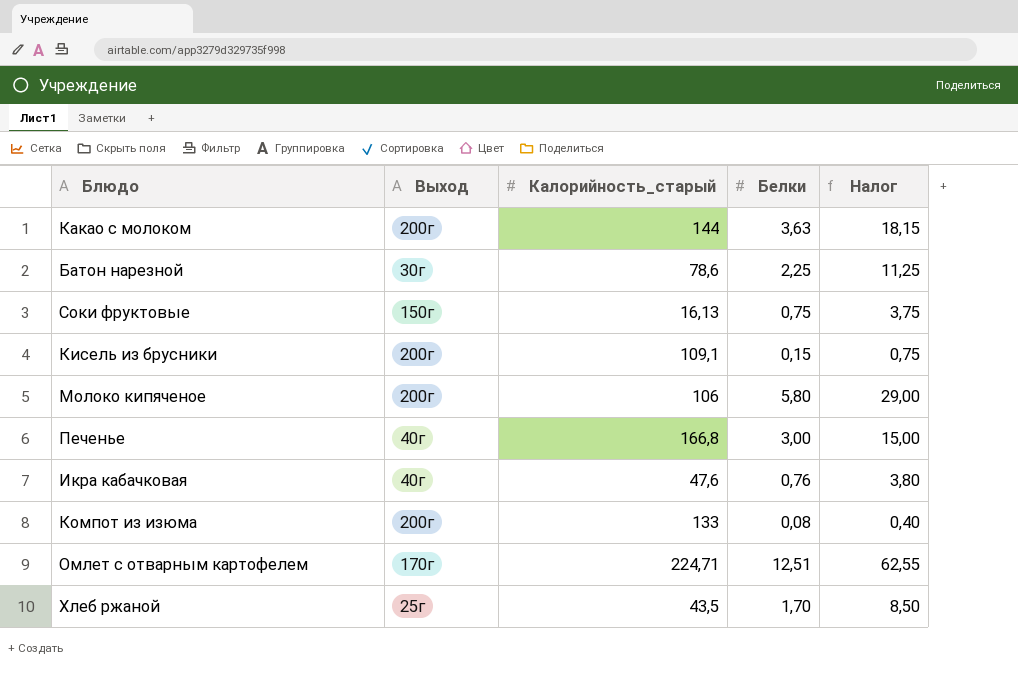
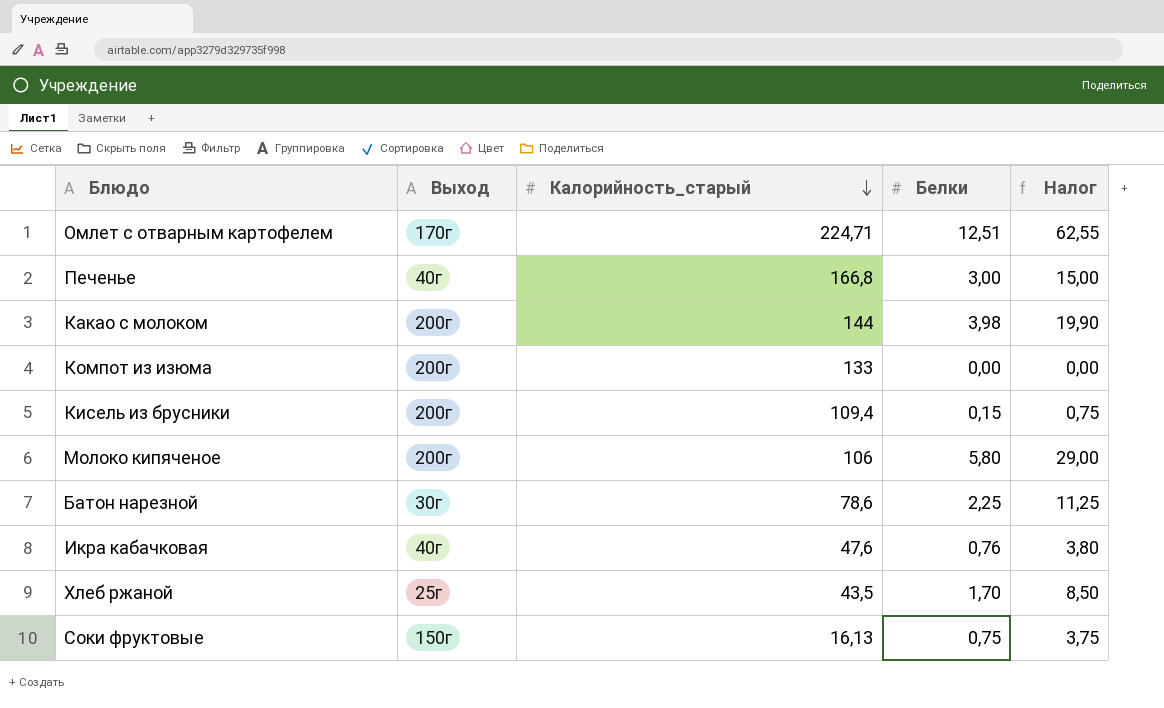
row order: none -> Калорийность_старый descending
Какао с молоком | Белки: 3,63 -> 3,98
Какао с молоком | Налог: 18,15 -> 19,90
Компот из изюма | Белки: 0,08 -> 0,00
Компот из изюма | Налог: 0,40 -> 0,00
Кисель из брусники | Калорийность_старый: 109,1 -> 109,4

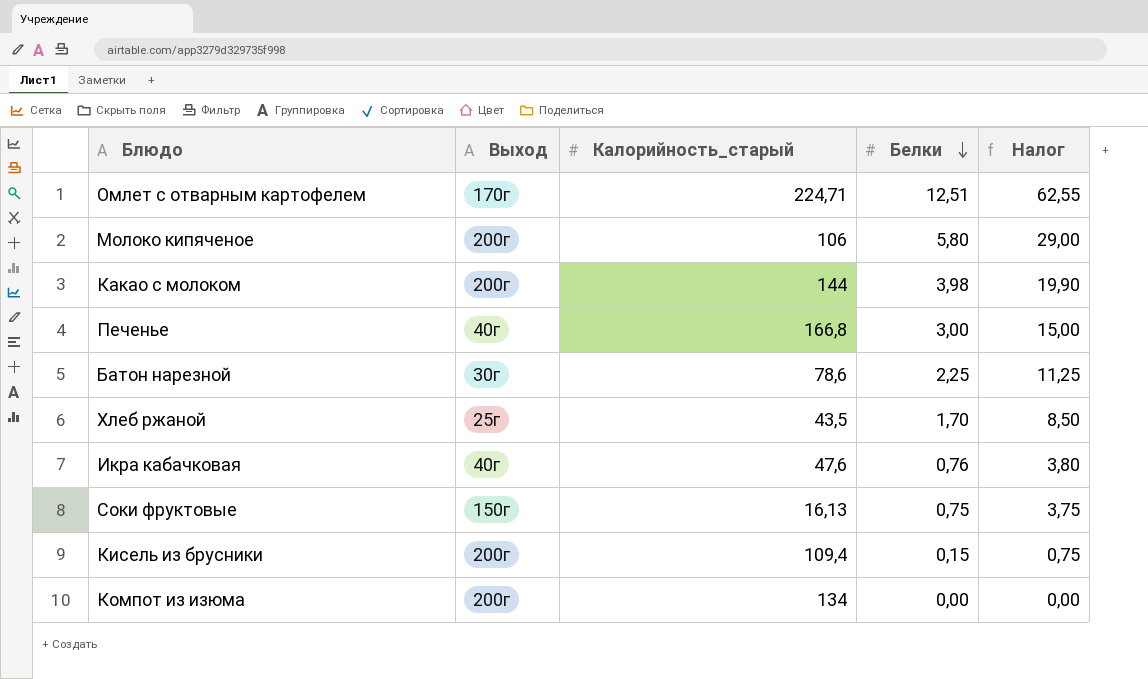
row order: Калорийность_старый descending -> Белки descending
Компот из изюма | Калорийность_старый: 133 -> 134

